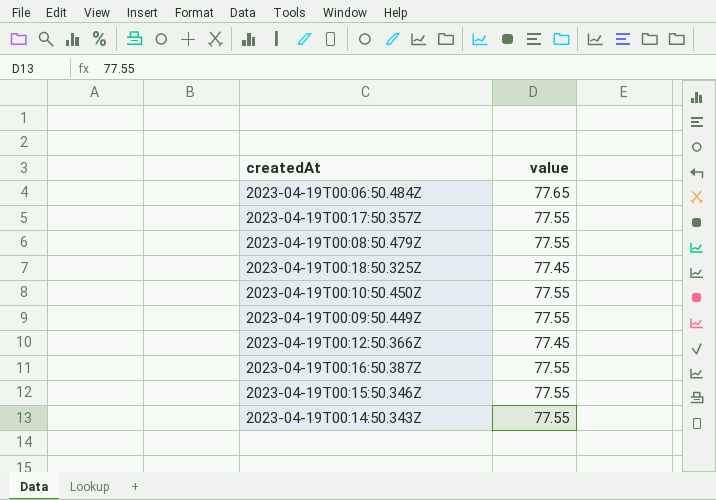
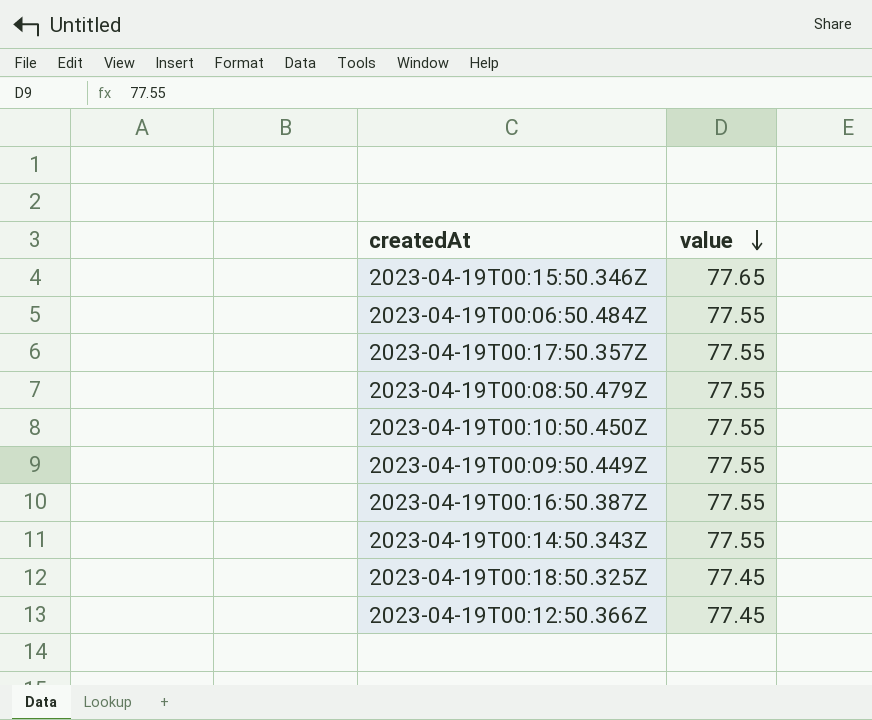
row order: none -> value descending
2023-04-19T00:15:50.346Z | value: 77.55 -> 77.65
2023-04-19T00:06:50.484Z | value: 77.65 -> 77.55

